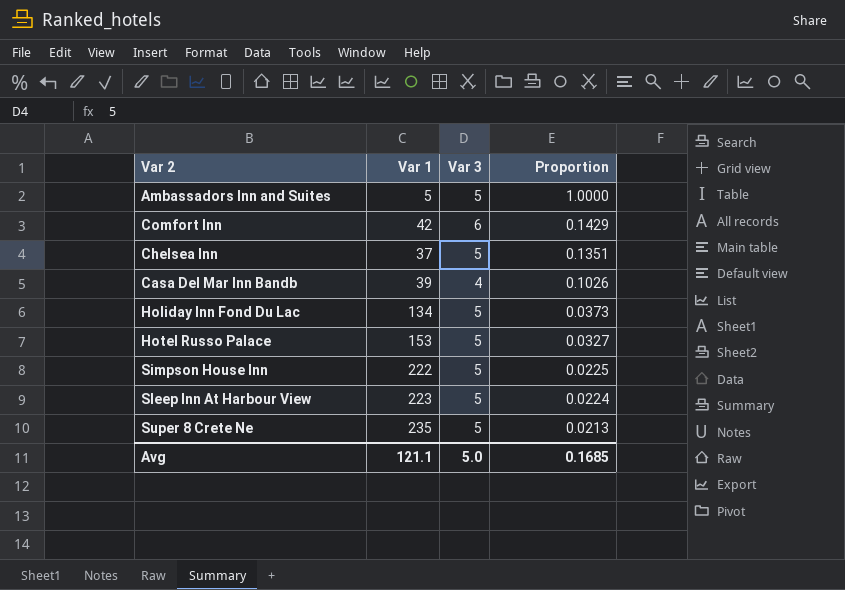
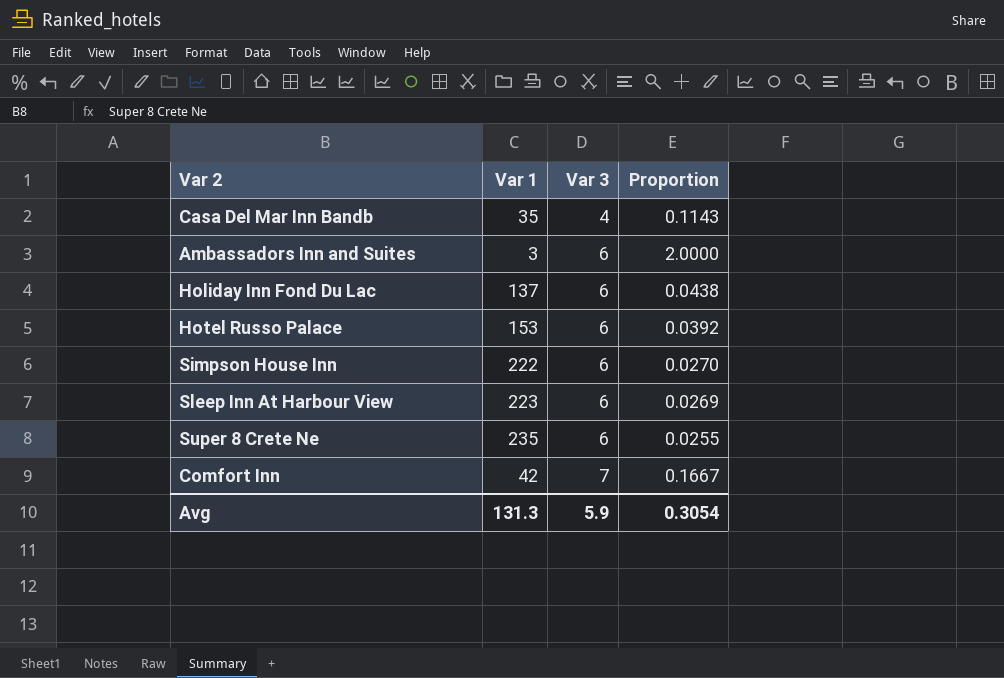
row order: Proportion descending -> Var 3 ascending
row Chelsea Inn: 37 | 5 | 0.1351 -> none
Casa Del Mar Inn Bandb | Var 1: 39 -> 35
Casa Del Mar Inn Bandb | Proportion: 0.1026 -> 0.1143
Ambassadors Inn and Suites | Var 1: 5 -> 3
Ambassadors Inn and Suites | Var 3: 5 -> 6
Ambassadors Inn and Suites | Proportion: 1.0000 -> 2.0000
Holiday Inn Fond Du Lac | Var 1: 134 -> 137
Holiday Inn Fond Du Lac | Var 3: 5 -> 6
Holiday Inn Fond Du Lac | Proportion: 0.0373 -> 0.0438
Hotel Russo Palace | Var 3: 5 -> 6
Hotel Russo Palace | Proportion: 0.0327 -> 0.0392
Simpson House Inn | Var 3: 5 -> 6
Simpson House Inn | Proportion: 0.0225 -> 0.0270
Sleep Inn At Harbour View | Var 3: 5 -> 6
Sleep Inn At Harbour View | Proportion: 0.0224 -> 0.0269
Super 8 Crete Ne | Var 3: 5 -> 6
Super 8 Crete Ne | Proportion: 0.0213 -> 0.0255
Comfort Inn | Var 3: 6 -> 7
Comfort Inn | Proportion: 0.1429 -> 0.1667
Avg | Var 1: 121.1 -> 131.3
Avg | Var 3: 5.0 -> 5.9
Avg | Proportion: 0.1685 -> 0.3054

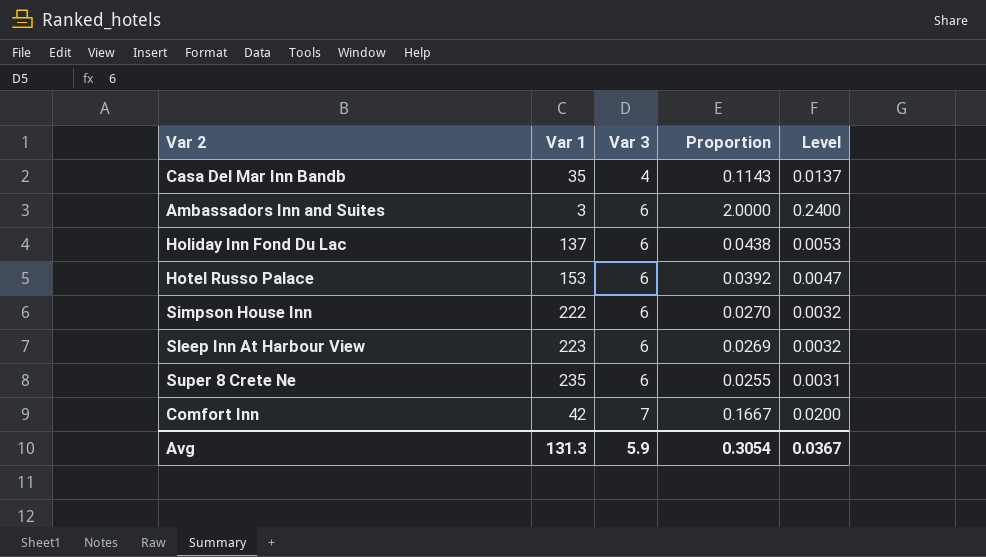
column Level | formula: none -> [Proportion] * 0.12

